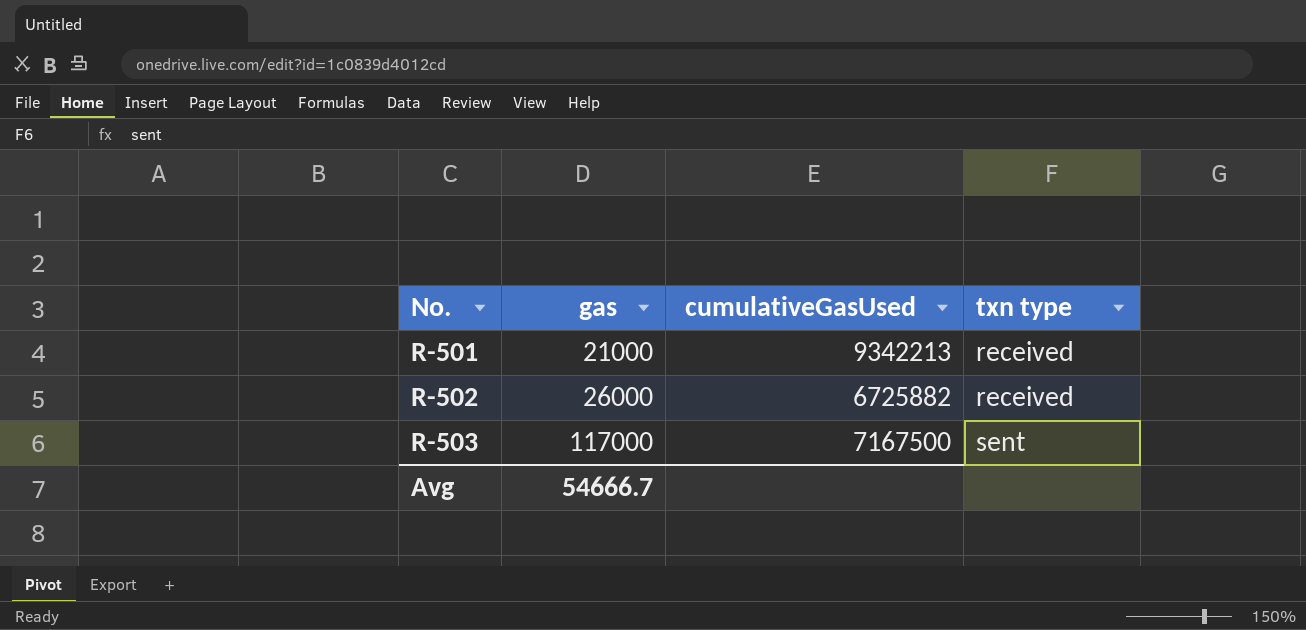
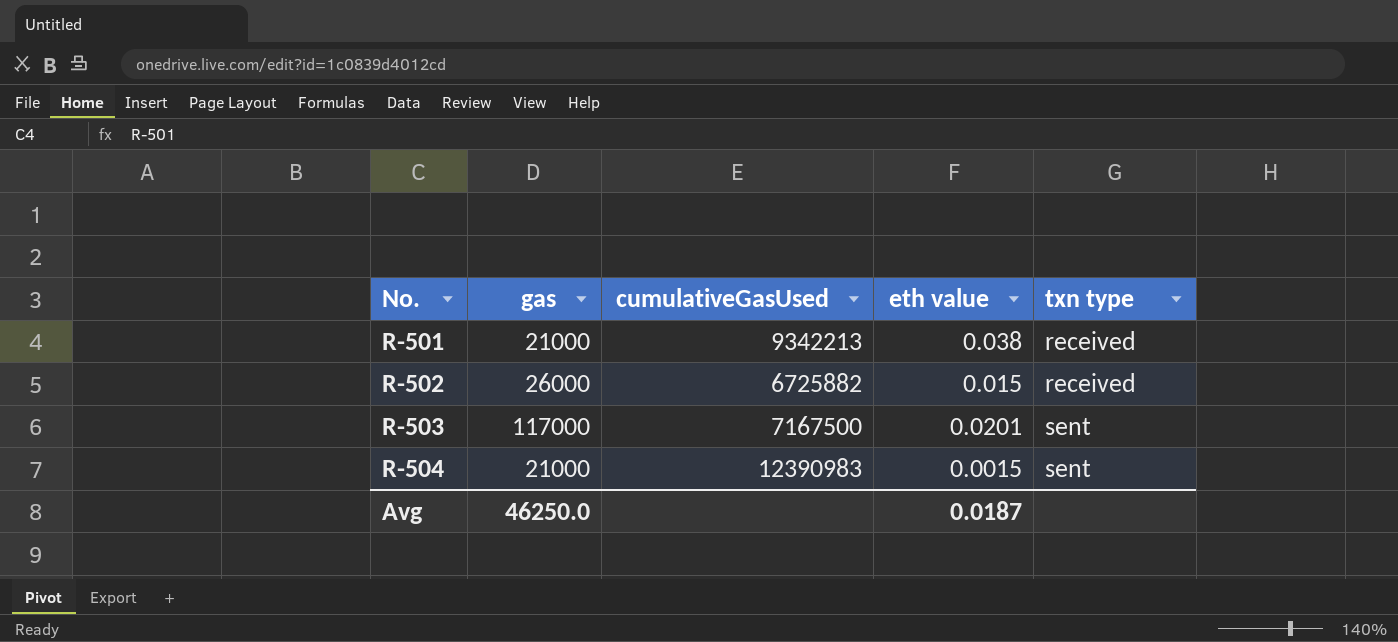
column eth value | position: none -> 4
row R-504: none -> 21000 | 12390983 | 0.0015 | sent
Avg | gas: 54666.7 -> 46250.0

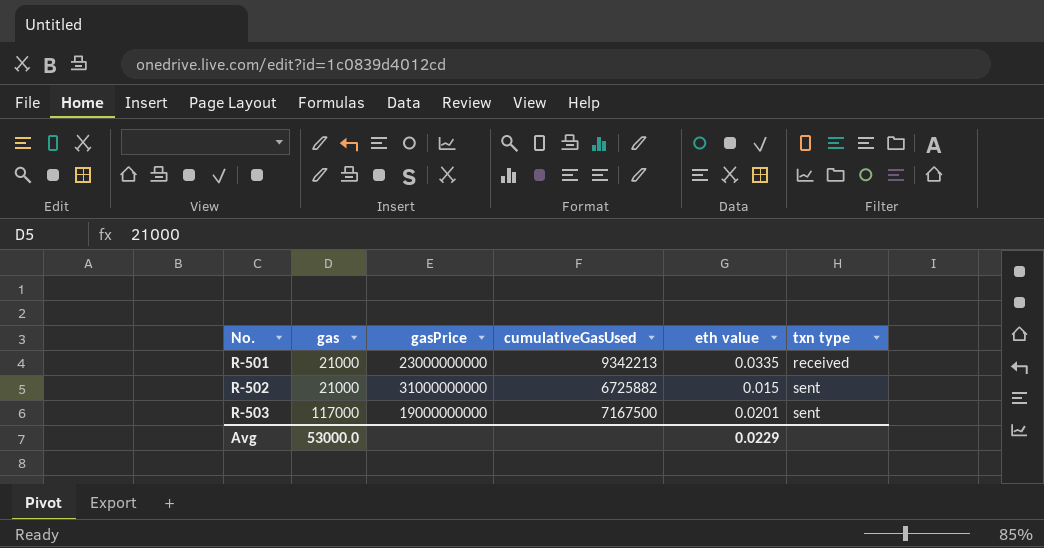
column gasPrice | position: none -> 3
row R-504: 21000 | 12390983 | 0.0015 | sent -> none
R-501 | eth value: 0.038 -> 0.0335
R-502 | gas: 26000 -> 21000
R-502 | txn type: received -> sent
Avg | gas: 46250.0 -> 53000.0
Avg | eth value: 0.0187 -> 0.0229

